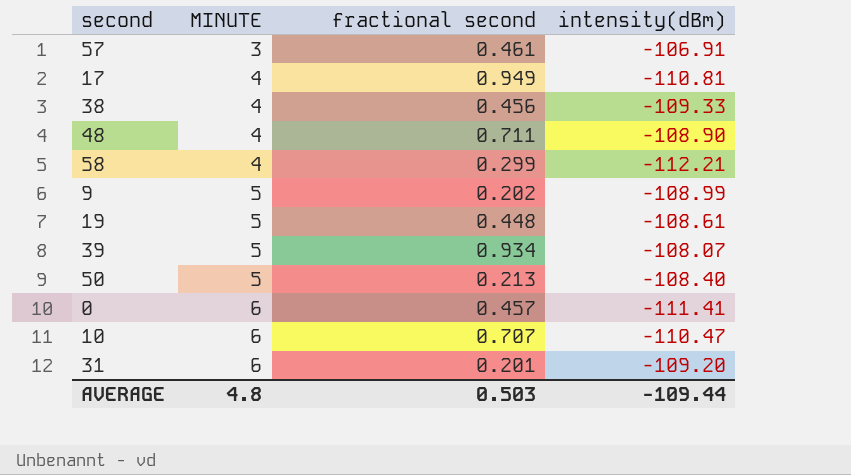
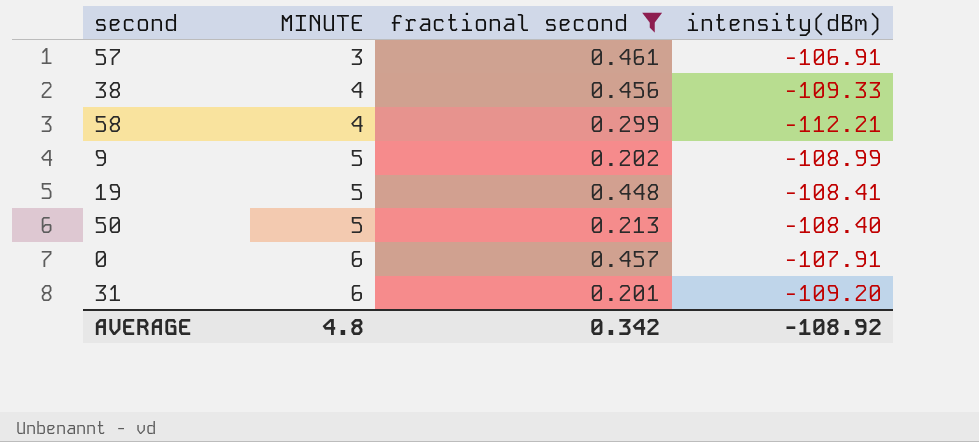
filter: none -> fractional second <= 0.461
19 | intensity(dBm): -108.61 -> -108.41
0 | intensity(dBm): -111.41 -> -107.91
AVERAGE | fractional second: 0.503 -> 0.342
AVERAGE | intensity(dBm): -109.44 -> -108.92

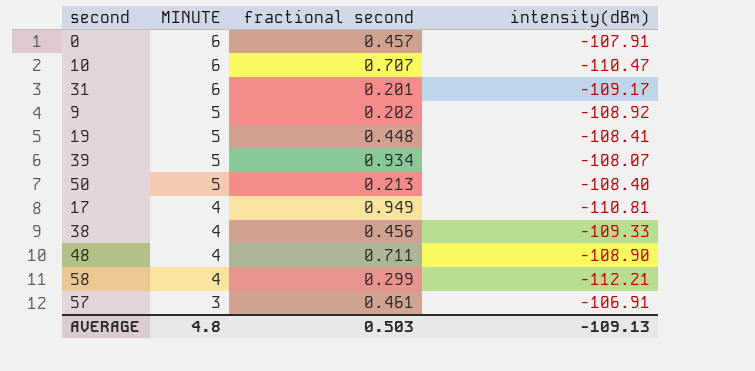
filter: fractional second <= 0.461 -> none
row order: MINUTE ascending -> MINUTE descending
31 | intensity(dBm): -109.20 -> -109.17
9 | intensity(dBm): -108.99 -> -108.92
AVERAGE | fractional second: 0.342 -> 0.503
AVERAGE | intensity(dBm): -108.92 -> -109.13

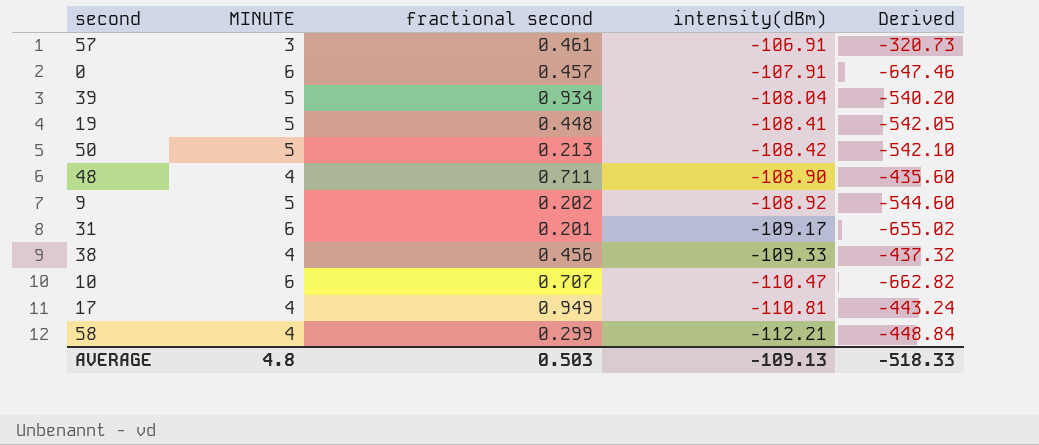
row order: MINUTE descending -> intensity(dBm) descending
column Derived | formula: none -> [MINUTE] * [intensity(dBm)]
39 | intensity(dBm): -108.07 -> -108.04
50 | intensity(dBm): -108.40 -> -108.42

